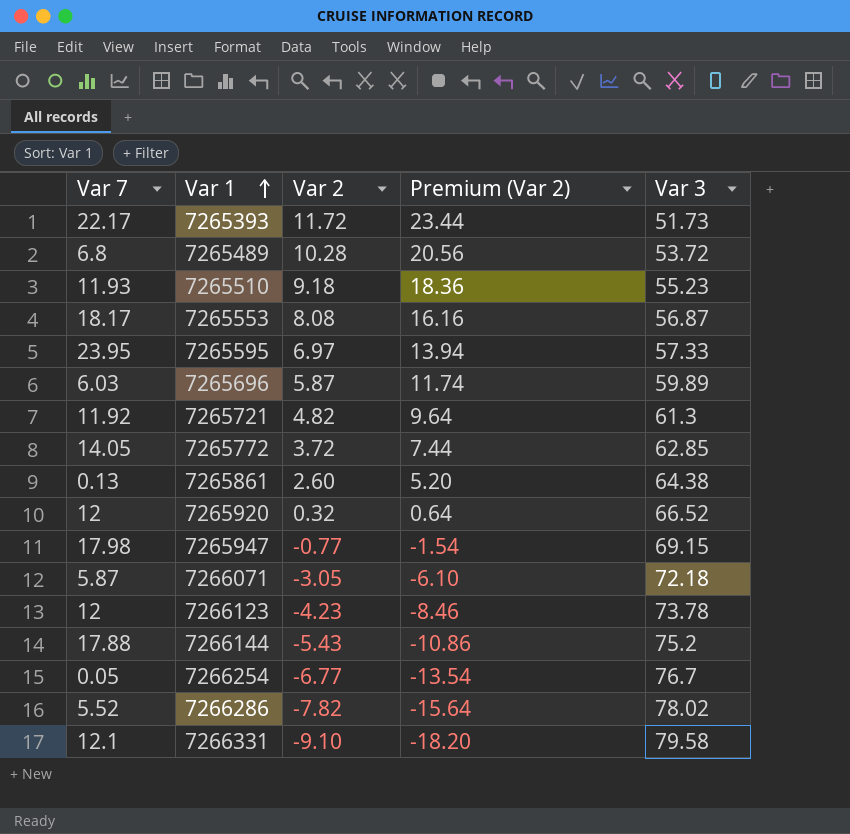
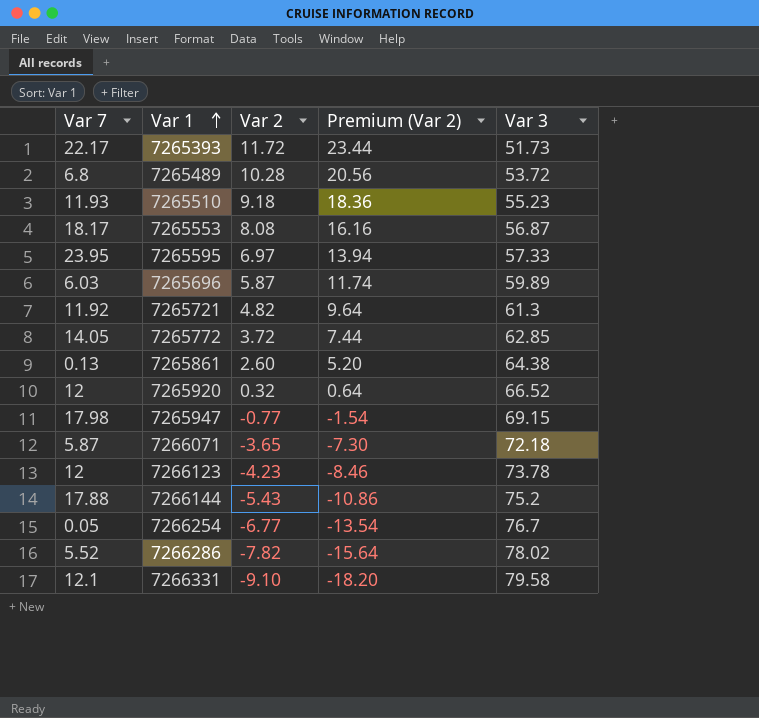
7266071 | Var 2: -3.05 -> -3.65
7266071 | Premium (Var 2): -6.10 -> -7.30

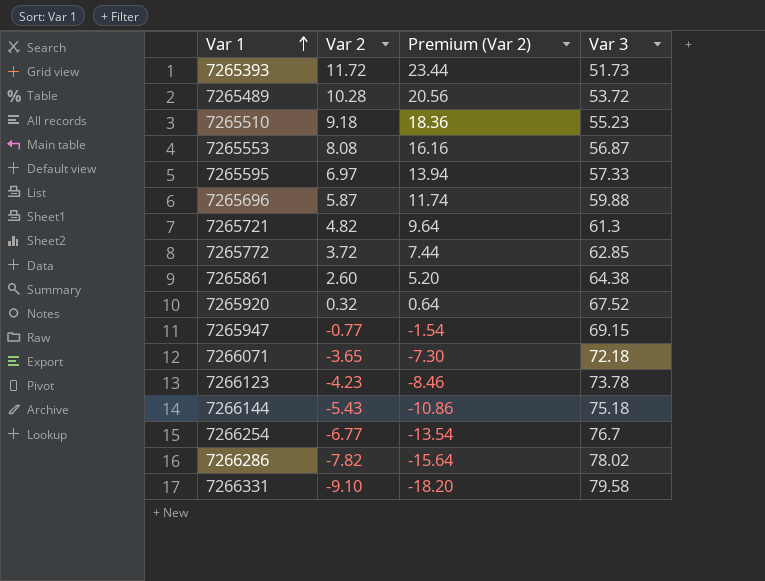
column Var 7 | position: 1 -> none
7265696 | Var 3: 59.89 -> 59.88
7265920 | Var 3: 66.52 -> 67.52
7266144 | Var 3: 75.2 -> 75.18

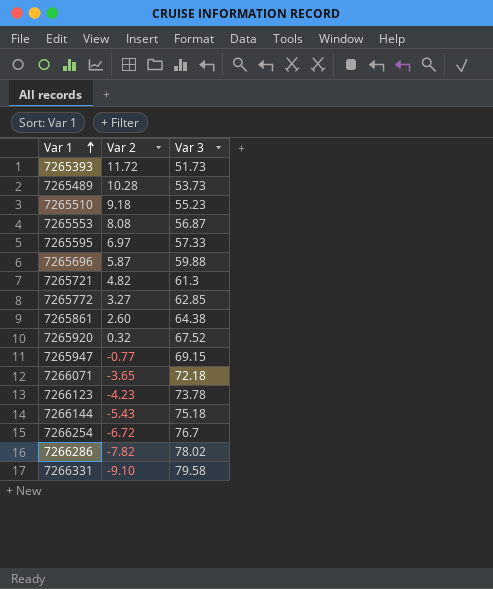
column Premium (Var 2) | formula: [Var 2] * 2 -> none
7265489 | Var 3: 53.72 -> 53.73
7265772 | Var 2: 3.72 -> 3.27
7266254 | Var 2: -6.77 -> -6.72

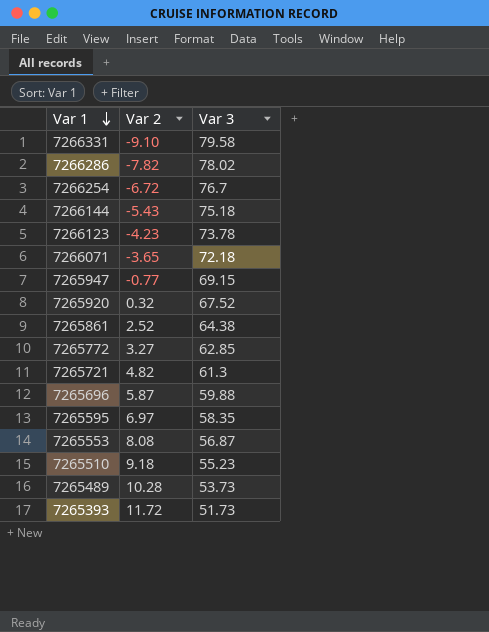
row order: Var 1 ascending -> Var 1 descending
7265861 | Var 2: 2.60 -> 2.52
7265595 | Var 3: 57.33 -> 58.35

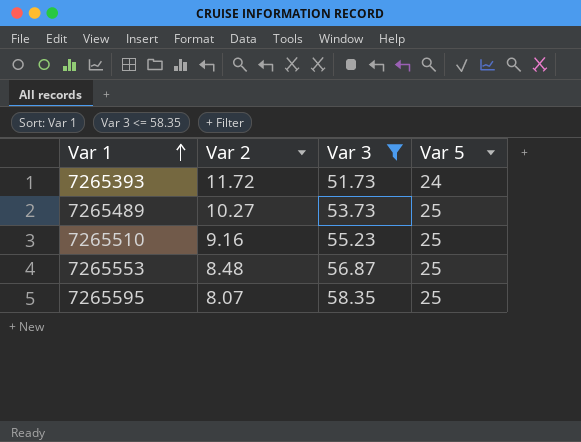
filter: none -> Var 3 <= 58.35
row order: Var 1 descending -> Var 1 ascending
column Var 5 | position: none -> 4
7265489 | Var 2: 10.28 -> 10.27
7265510 | Var 2: 9.18 -> 9.16
7265553 | Var 2: 8.08 -> 8.48
7265595 | Var 2: 6.97 -> 8.07

